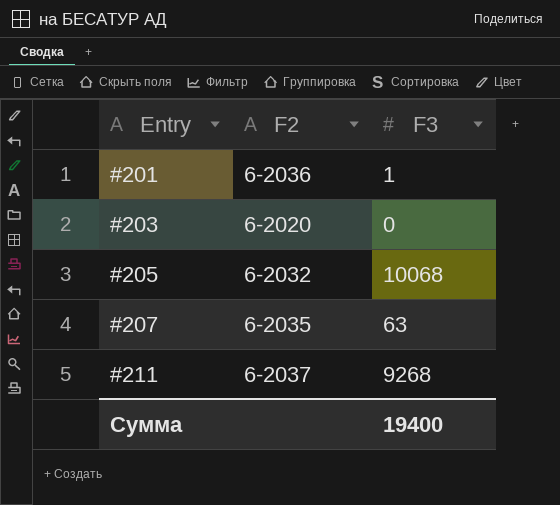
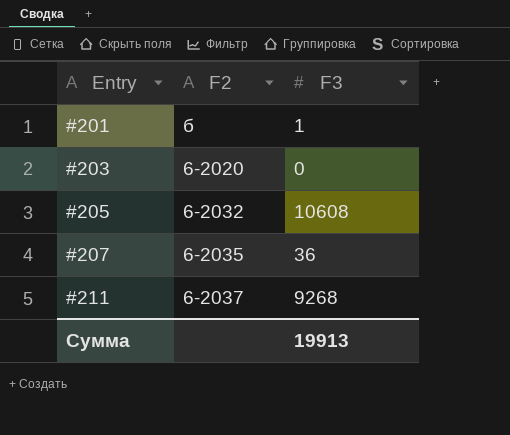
#201 | F2: 6-2036 -> б
#205 | F3: 10068 -> 10608
#207 | F3: 63 -> 36
Сумма | F3: 19400 -> 19913

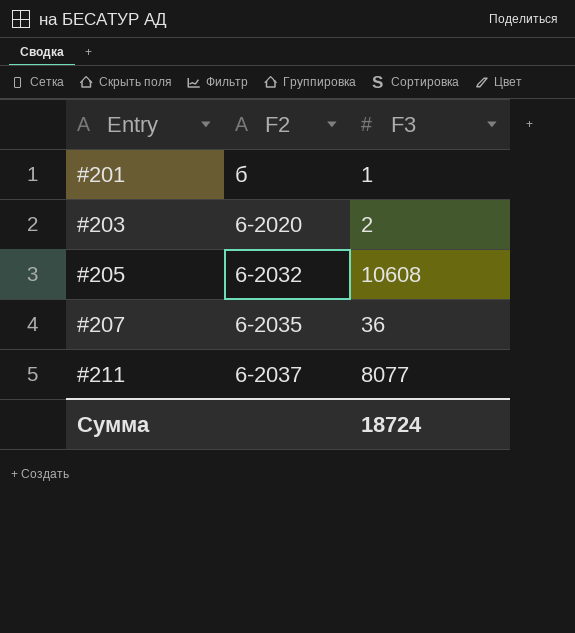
#203 | F3: 0 -> 2
#211 | F3: 9268 -> 8077
Сумма | F3: 19913 -> 18724

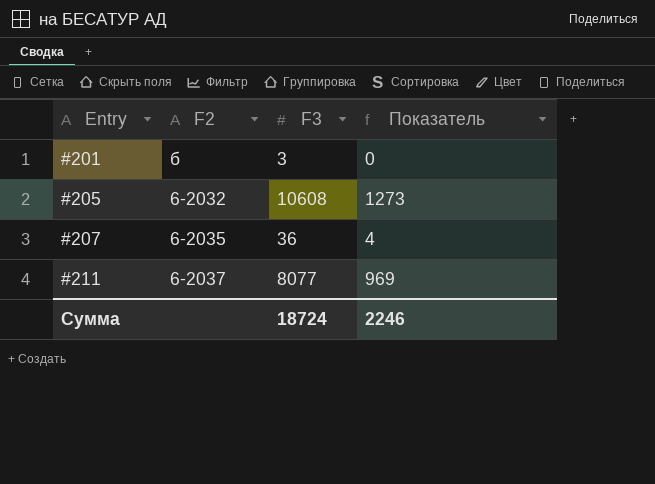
column Показатель | formula: none -> [F3] * 0,12
row #203: 6-2020 | 2 -> none
#201 | F3: 1 -> 3

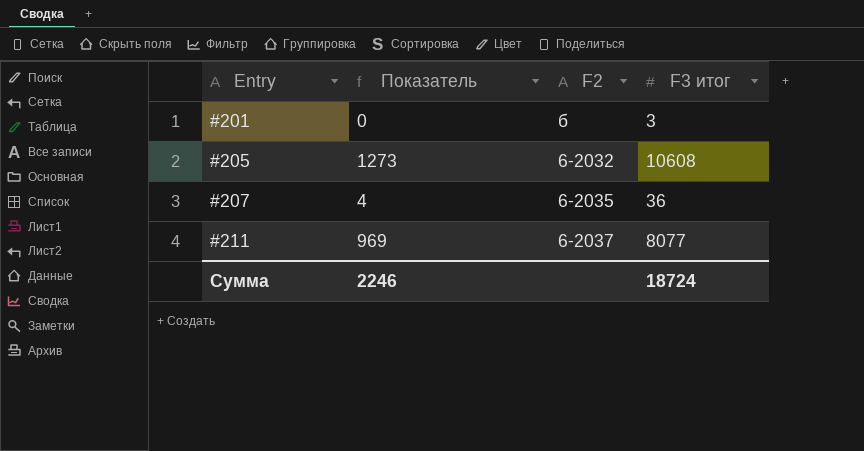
column Показатель | position: 4 -> 2
column name: F3 -> F3 итог

